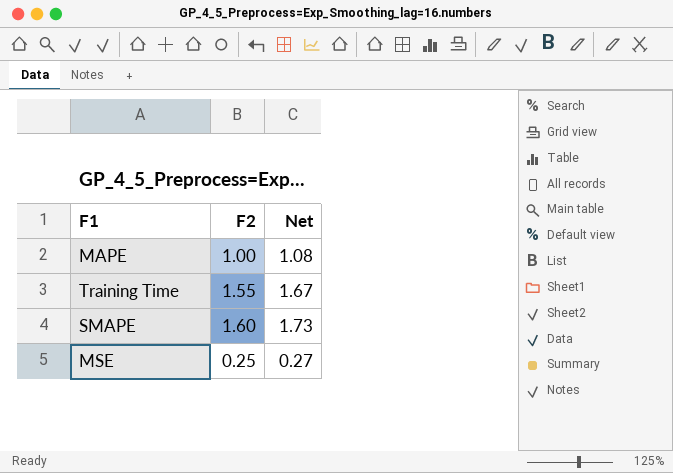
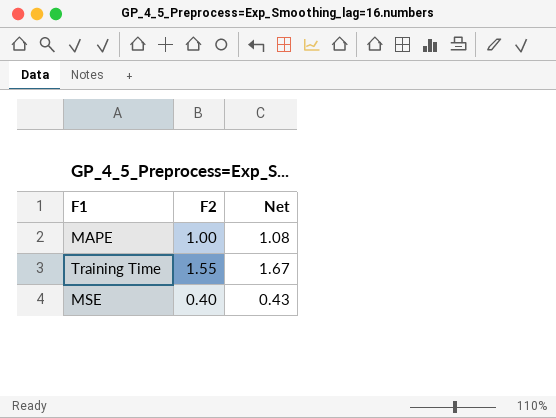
row SMAPE: 1.60 | 1.73 -> none
MSE | F2: 0.25 -> 0.40
MSE | Net: 0.27 -> 0.43

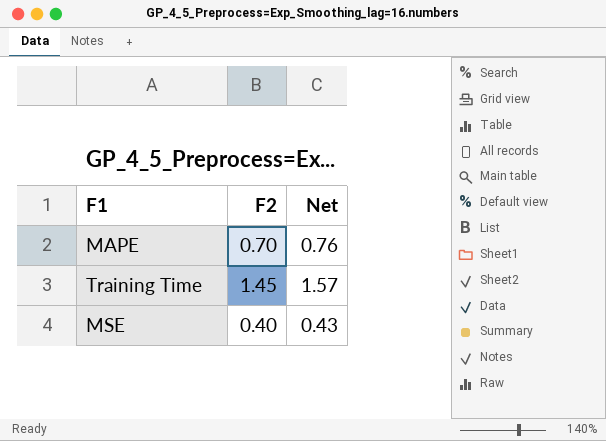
MAPE | F2: 1.00 -> 0.70
MAPE | Net: 1.08 -> 0.76
Training Time | F2: 1.55 -> 1.45
Training Time | Net: 1.67 -> 1.57

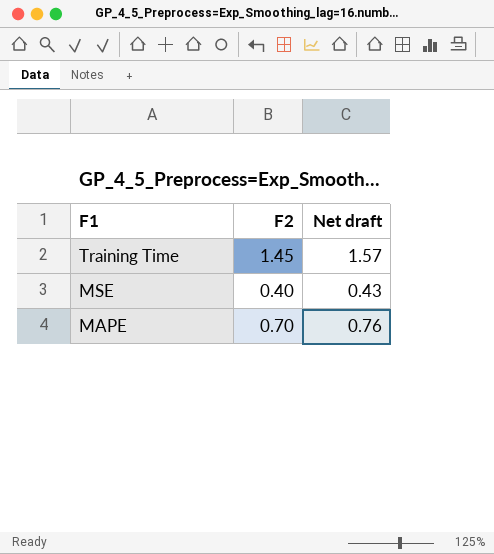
row order: none -> F1 descending
column name: Net -> Net draft

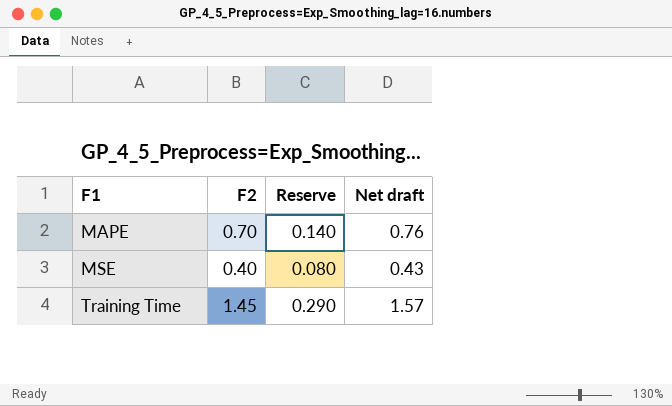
row order: F1 descending -> F1 ascending
column Reserve | formula: none -> [F2] * 0.2

